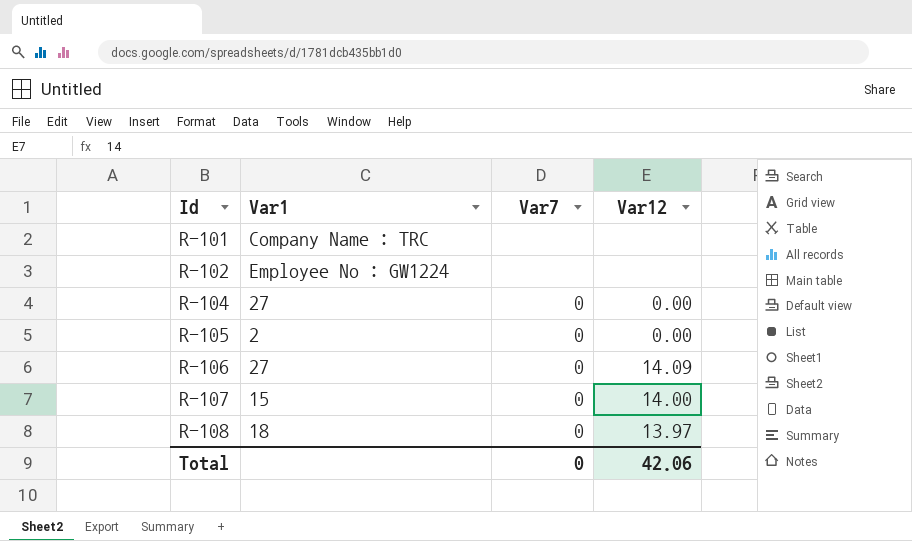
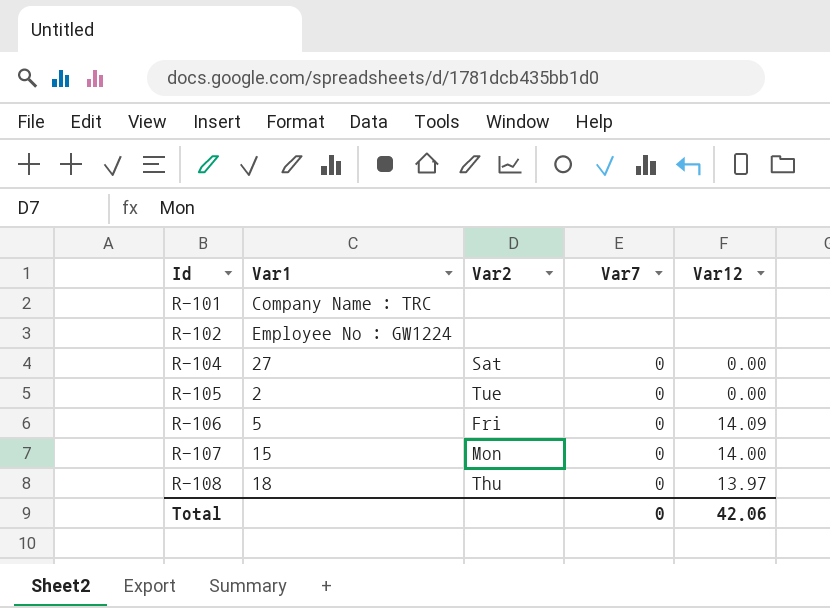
column Var2 | position: none -> 3
R-106 | Var1: 27 -> 5

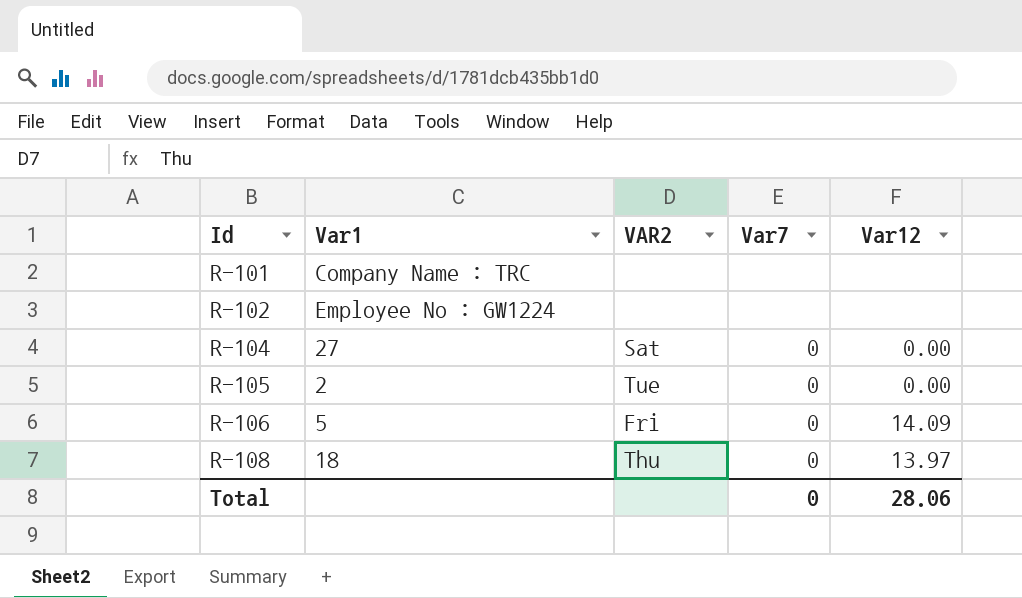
column name: Var2 -> VAR2
row R-107: 15 | Mon | 0 | 14.00 -> none
Total | Var12: 42.06 -> 28.06

